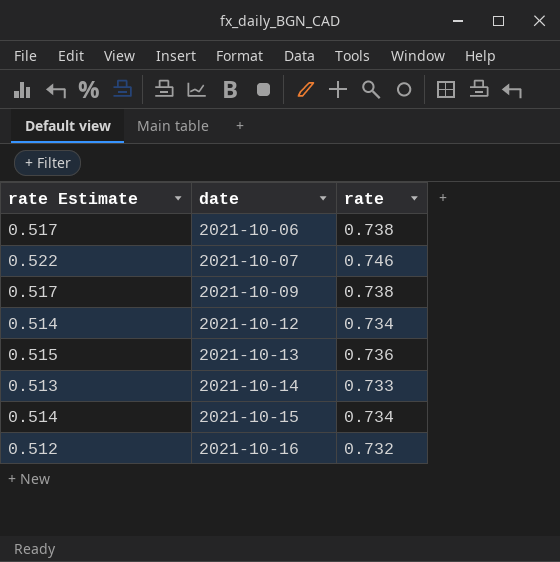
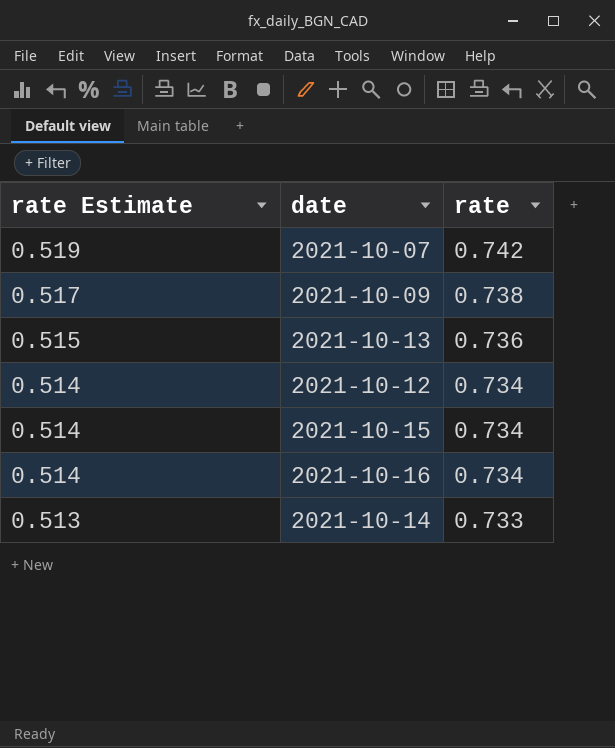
row order: date ascending -> rate Estimate descending
row 2021-10-06: 0.517 | 0.738 -> none
2021-10-07 | rate Estimate: 0.522 -> 0.519
2021-10-07 | rate: 0.746 -> 0.742
2021-10-16 | rate Estimate: 0.512 -> 0.514
2021-10-16 | rate: 0.732 -> 0.734

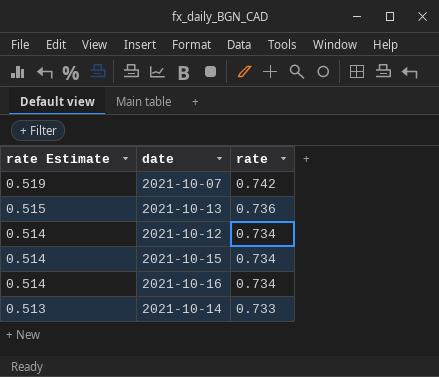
row 2021-10-09: 0.517 | 0.738 -> none

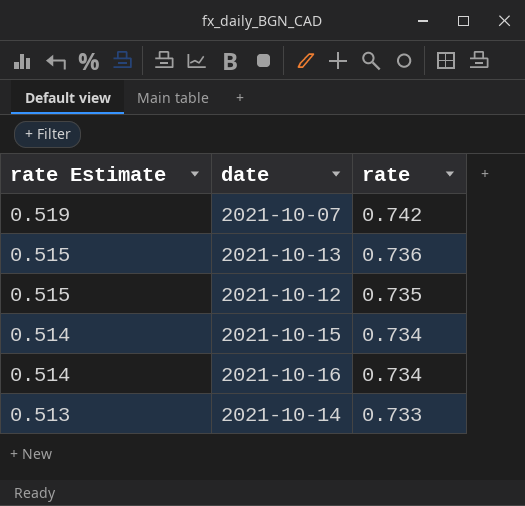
2021-10-12 | rate Estimate: 0.514 -> 0.515
2021-10-12 | rate: 0.734 -> 0.735

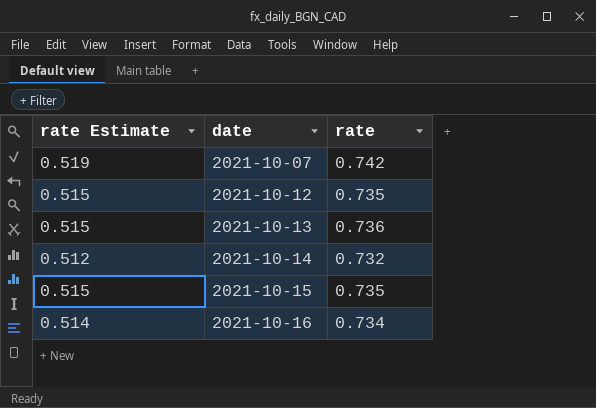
row order: rate Estimate descending -> date ascending
2021-10-14 | rate Estimate: 0.513 -> 0.512
2021-10-14 | rate: 0.733 -> 0.732
2021-10-15 | rate Estimate: 0.514 -> 0.515
2021-10-15 | rate: 0.734 -> 0.735

